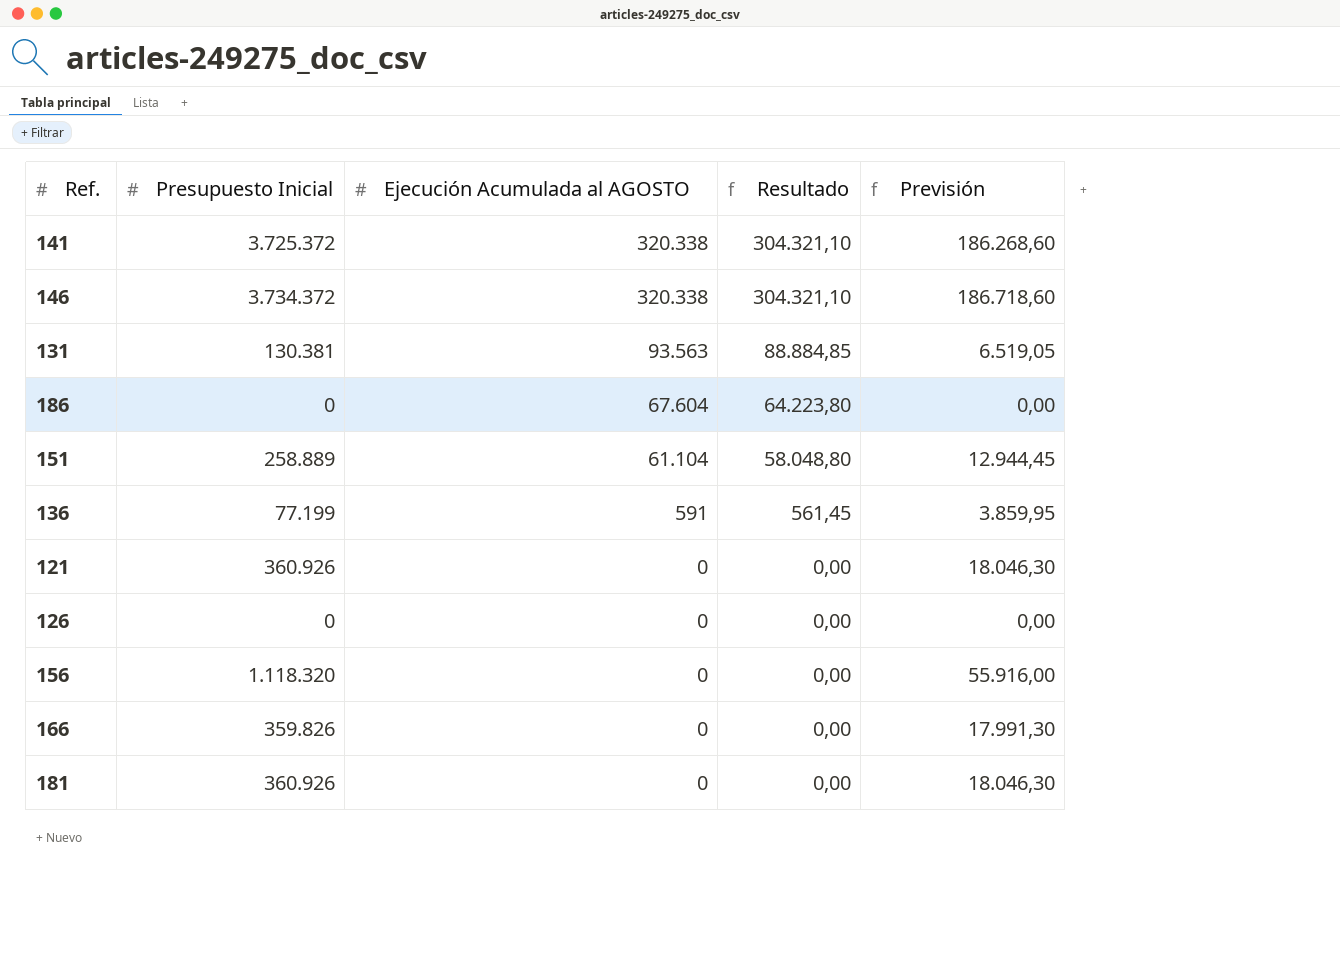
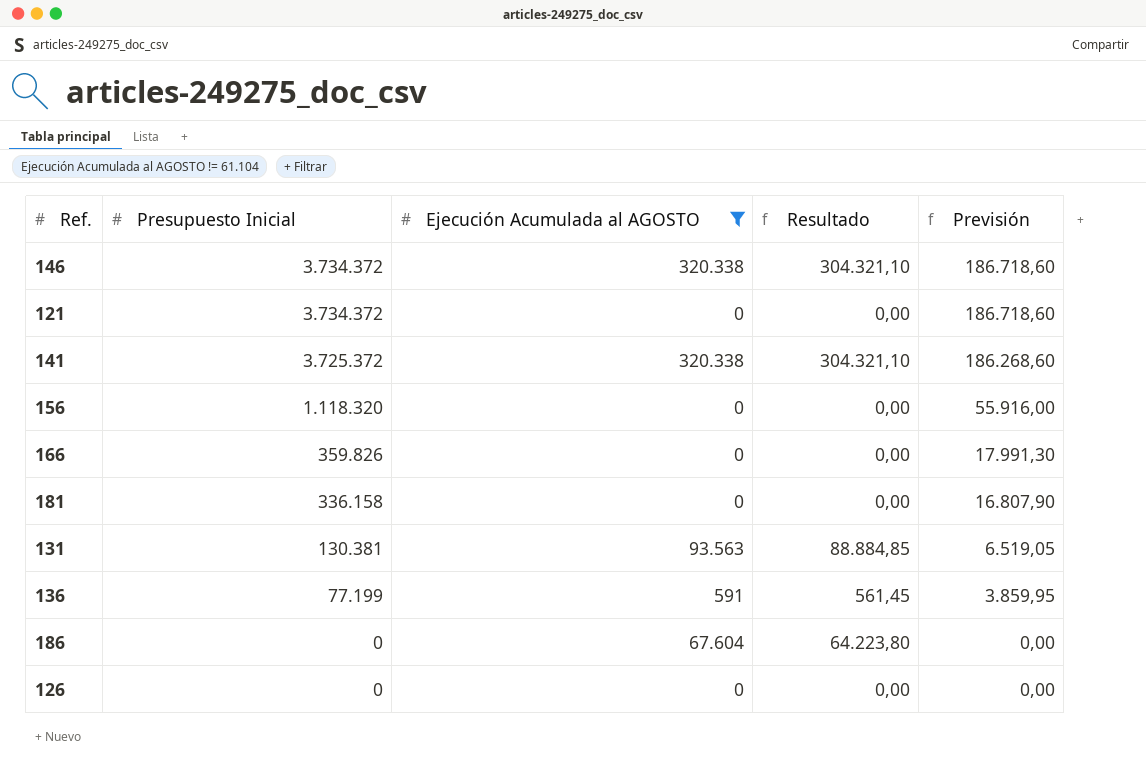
filter: none -> Ejecución Acumulada al AGOSTO != 61.104
row order: Ejecución Acumulada al AGOSTO descending -> Presupuesto Inicial descending
121 | Presupuesto Inicial: 360.926 -> 3.734.372
121 | Previsión: 18.046,30 -> 186.718,60
181 | Presupuesto Inicial: 360.926 -> 336.158
181 | Previsión: 18.046,30 -> 16.807,90

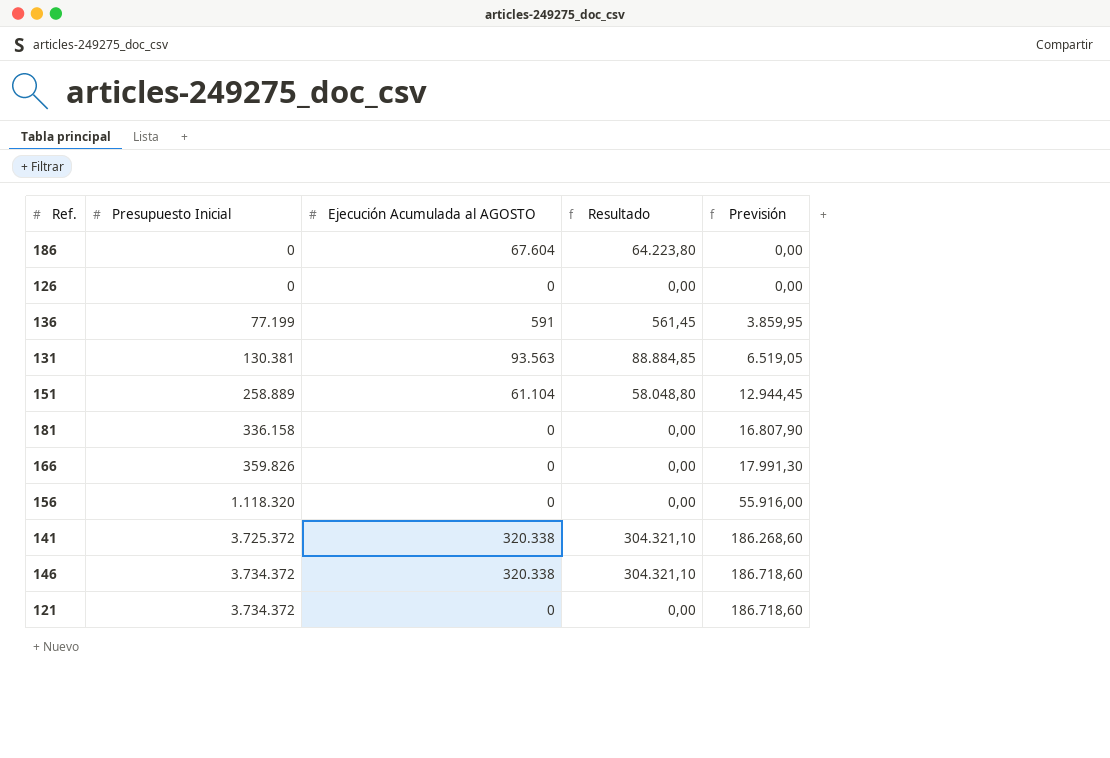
filter: Ejecución Acumulada al AGOSTO != 61.104 -> none
row order: Presupuesto Inicial descending -> Presupuesto Inicial ascending

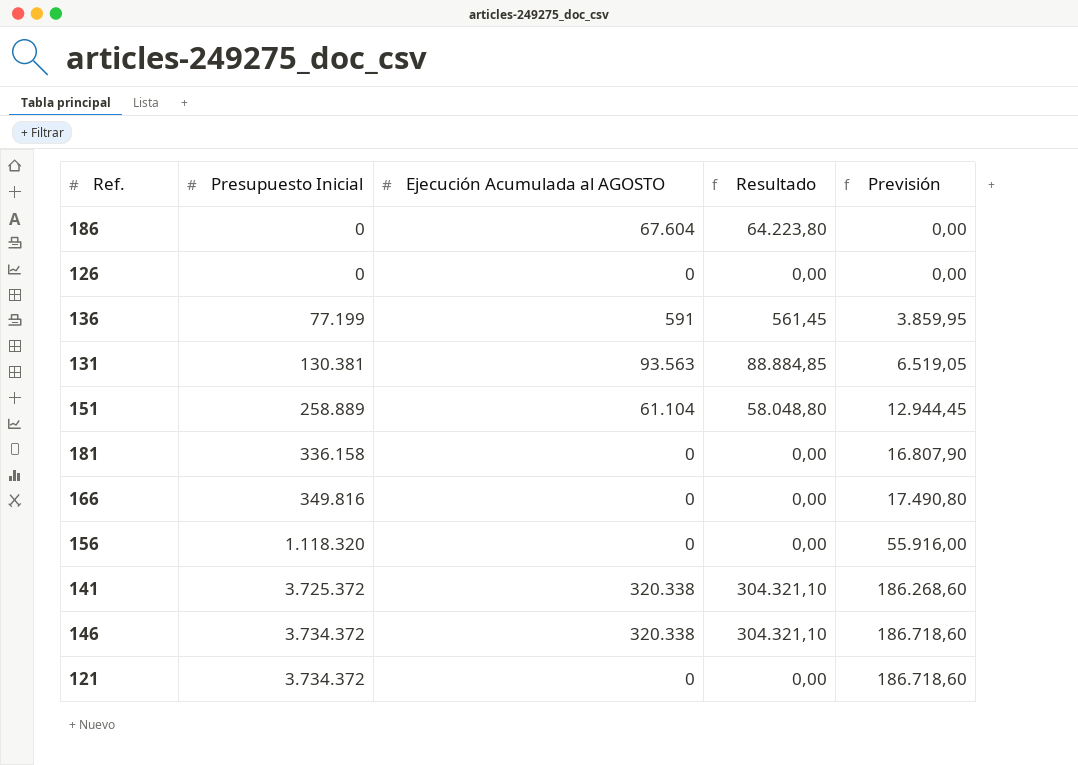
166 | Presupuesto Inicial: 359.826 -> 349.816
166 | Previsión: 17.991,30 -> 17.490,80

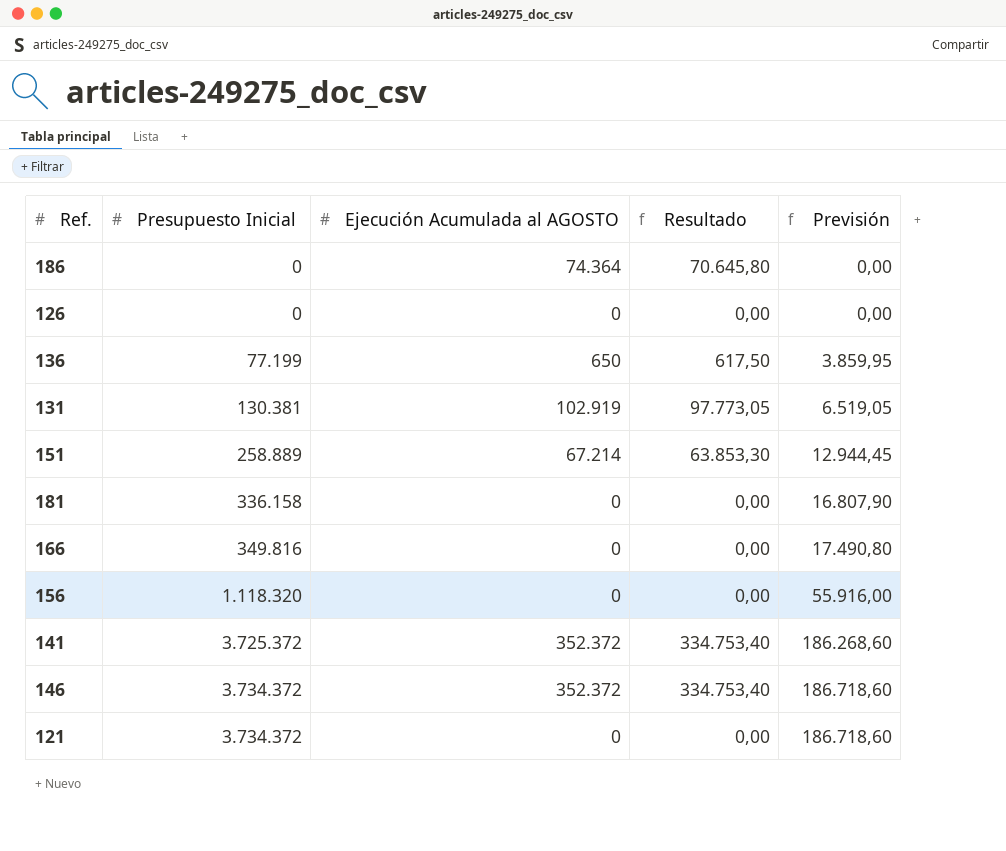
186 | Ejecución Acumulada al AGOSTO: 67.604 -> 74.364
186 | Resultado: 64.223,80 -> 70.645,80
136 | Ejecución Acumulada al AGOSTO: 591 -> 650
136 | Resultado: 561,45 -> 617,50
131 | Ejecución Acumulada al AGOSTO: 93.563 -> 102.919
131 | Resultado: 88.884,85 -> 97.773,05
151 | Ejecución Acumulada al AGOSTO: 61.104 -> 67.214
151 | Resultado: 58.048,80 -> 63.853,30
141 | Ejecución Acumulada al AGOSTO: 320.338 -> 352.372
141 | Resultado: 304.321,10 -> 334.753,40
146 | Ejecución Acumulada al AGOSTO: 320.338 -> 352.372
146 | Resultado: 304.321,10 -> 334.753,40

